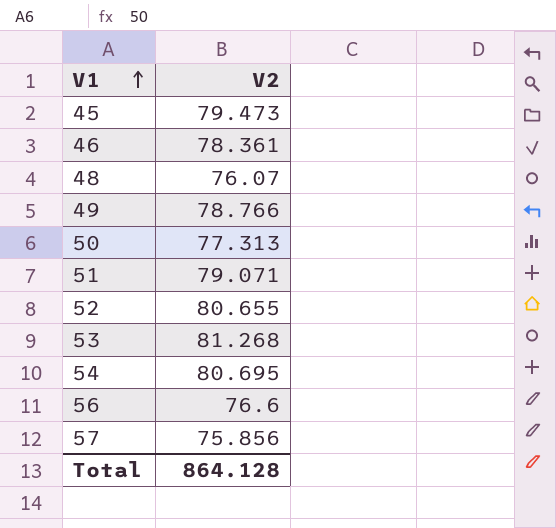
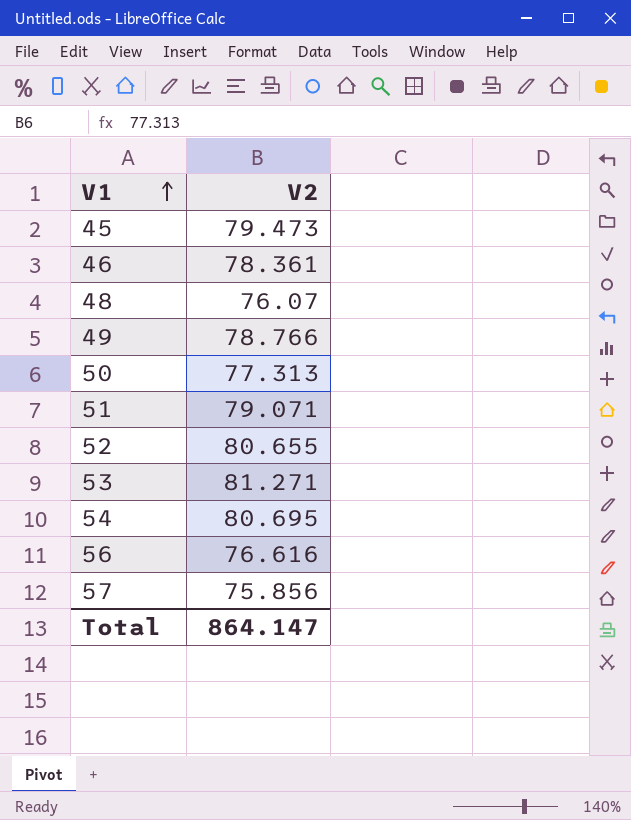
53 | V2: 81.268 -> 81.271
56 | V2: 76.6 -> 76.616
Total | V2: 864.128 -> 864.147

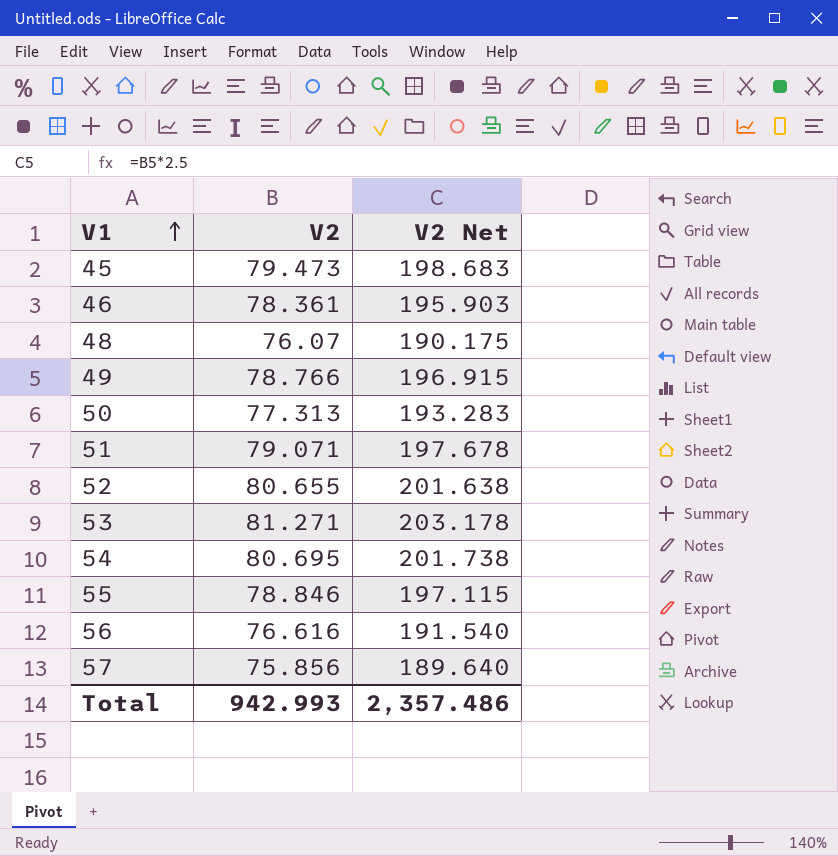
column V2 Net | formula: none -> [V2] * 2.5
row 55: none -> 78.846 | 197.115
Total | V2: 864.147 -> 942.993

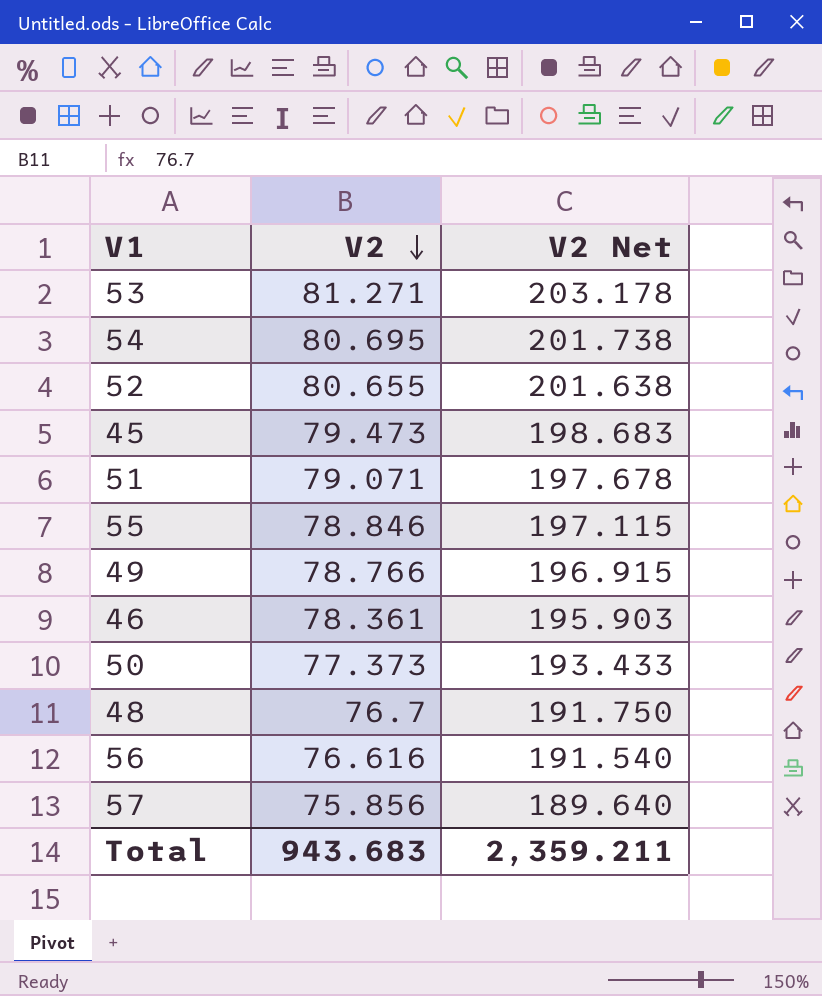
row order: V1 ascending -> V2 descending
50 | V2: 77.313 -> 77.373
50 | V2 Net: 193.283 -> 193.433
48 | V2: 76.07 -> 76.7
48 | V2 Net: 190.175 -> 191.750
Total | V2: 942.993 -> 943.683
Total | V2 Net: 2,357.486 -> 2,359.211

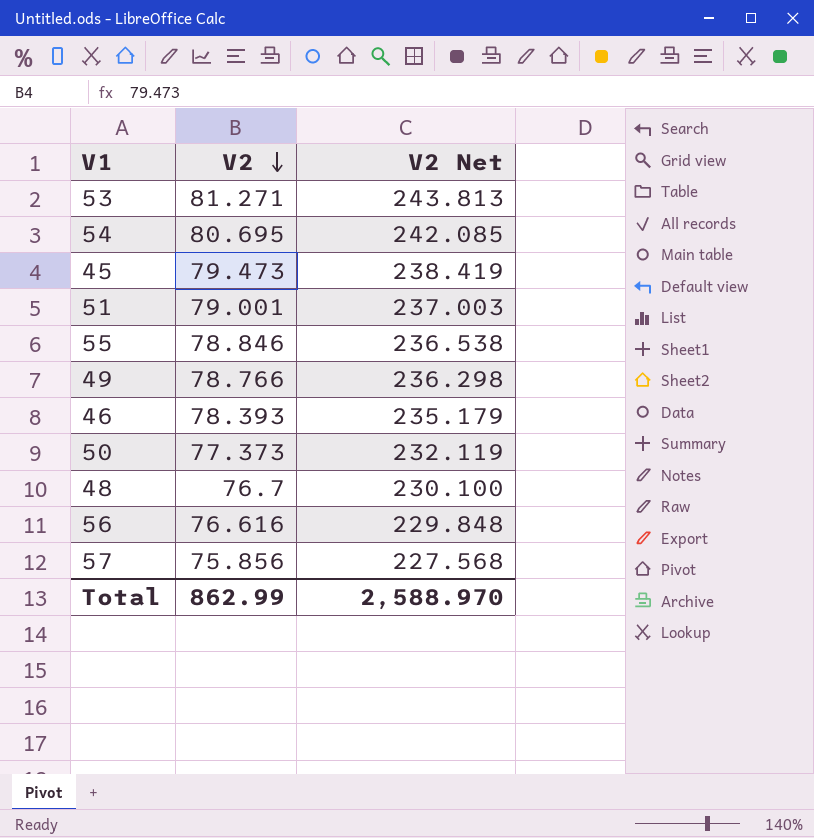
column V2 Net | formula: [V2] * 2.5 -> [V2] * 3
row 52: 80.655 | 201.638 -> none
51 | V2: 79.071 -> 79.001
46 | V2: 78.361 -> 78.393
Total | V2: 943.683 -> 862.99
Total | V2 Net: 2,359.211 -> 2,588.970

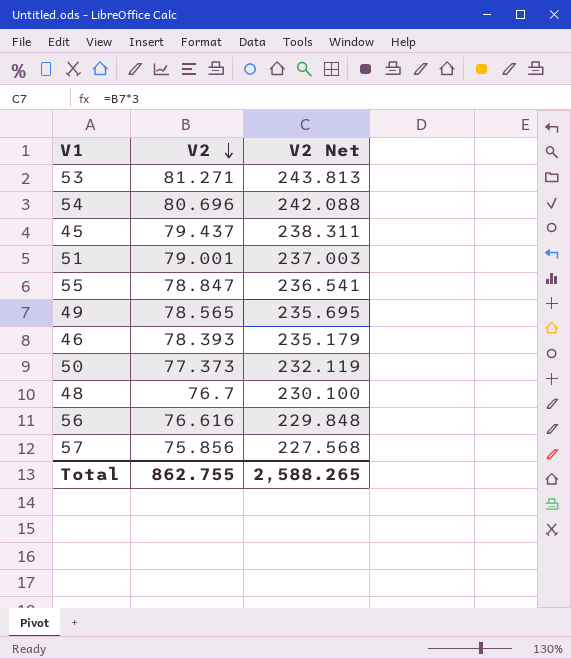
54 | V2: 80.695 -> 80.696
54 | V2 Net: 242.085 -> 242.088
45 | V2: 79.473 -> 79.437
45 | V2 Net: 238.419 -> 238.311
55 | V2: 78.846 -> 78.847
55 | V2 Net: 236.538 -> 236.541
49 | V2: 78.766 -> 78.565
49 | V2 Net: 236.298 -> 235.695
Total | V2: 862.99 -> 862.755
Total | V2 Net: 2,588.970 -> 2,588.265

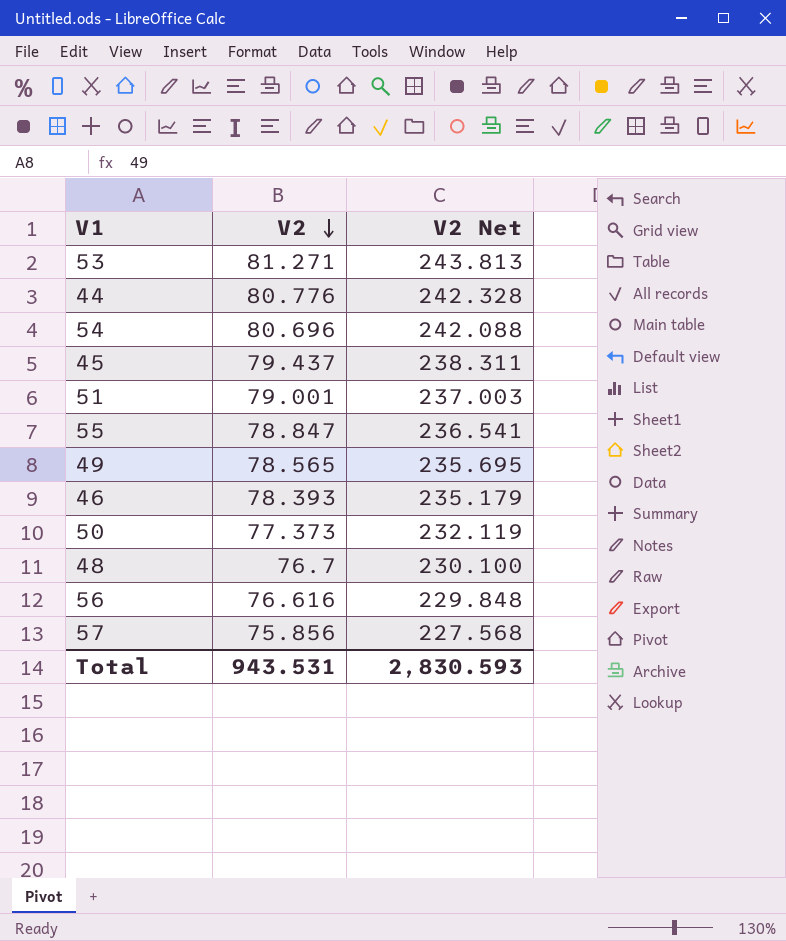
row 44: none -> 80.776 | 242.328
Total | V2: 862.755 -> 943.531
Total | V2 Net: 2,588.265 -> 2,830.593

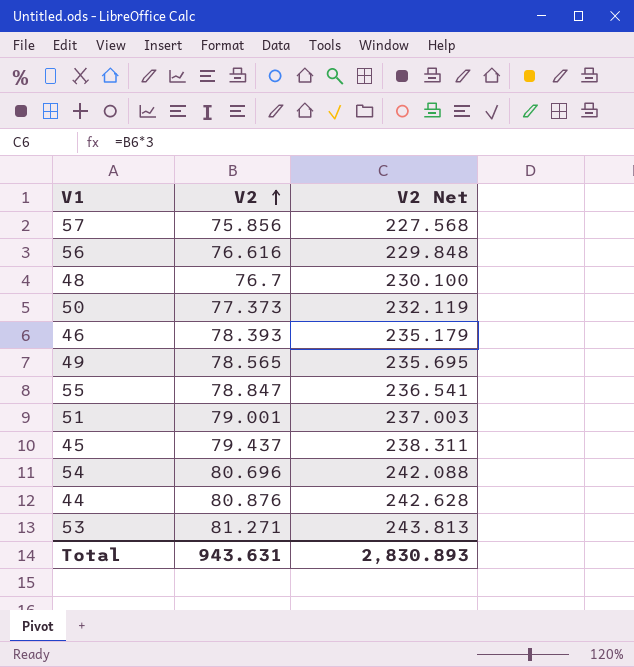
row order: V2 descending -> V2 ascending
44 | V2: 80.776 -> 80.876
44 | V2 Net: 242.328 -> 242.628
Total | V2: 943.531 -> 943.631
Total | V2 Net: 2,830.593 -> 2,830.893

